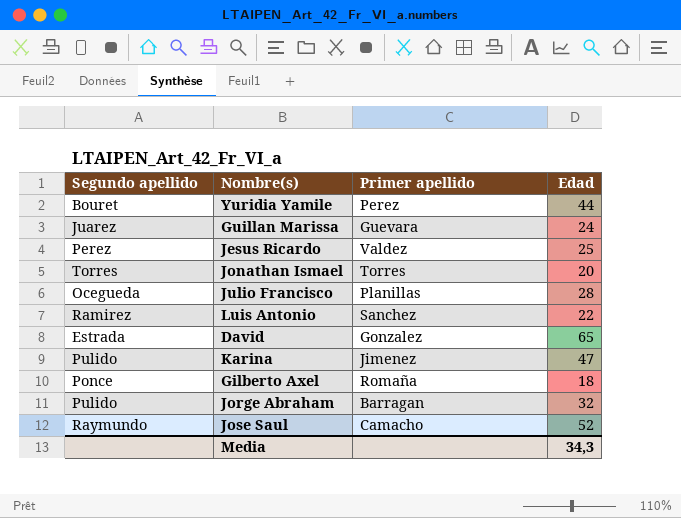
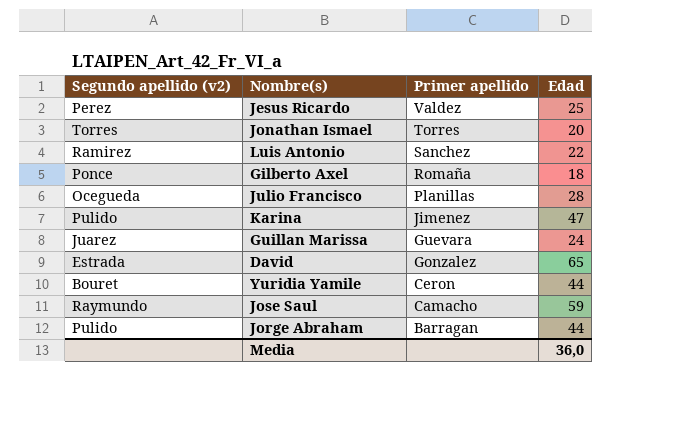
row order: none -> Primer apellido descending
column name: Segundo apellido -> Segundo apellido (v2)
Yuridia Yamile | Primer apellido: Perez -> Ceron
Jose Saul | Edad: 52 -> 59
Jorge Abraham | Edad: 32 -> 44
Media | Edad: 34,3 -> 36,0

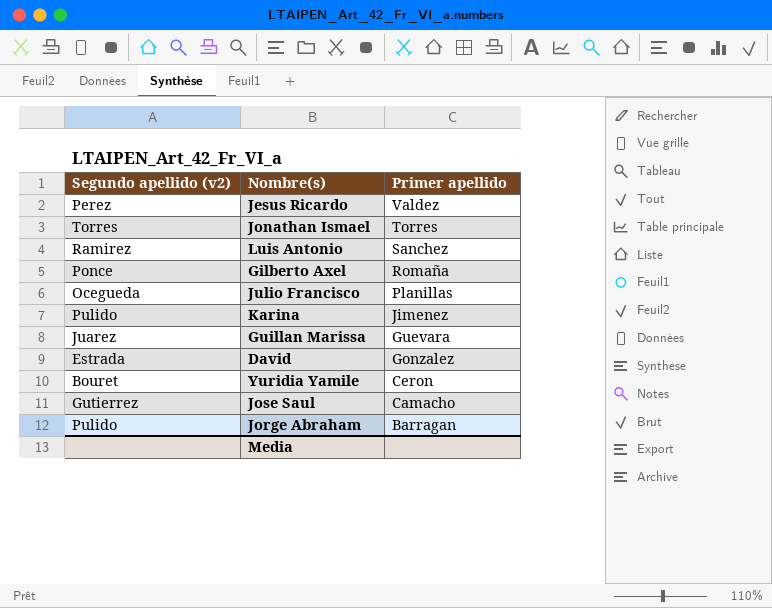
column Edad | position: 4 -> none
Jose Saul | Segundo apellido (v2): Raymundo -> Gutierrez

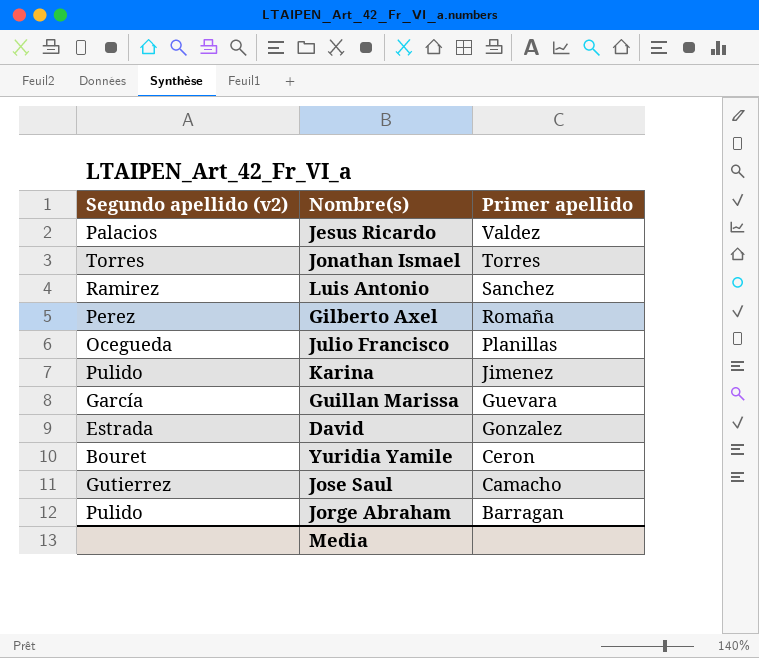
Jesus Ricardo | Segundo apellido (v2): Perez -> Palacios
Gilberto Axel | Segundo apellido (v2): Ponce -> Perez
Guillan Marissa | Segundo apellido (v2): Juarez -> García

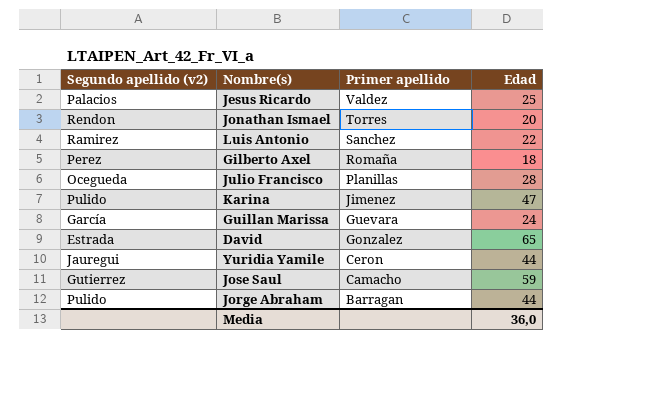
column Edad | position: none -> 4
Jonathan Ismael | Segundo apellido (v2): Torres -> Rendon
Yuridia Yamile | Segundo apellido (v2): Bouret -> Jauregui

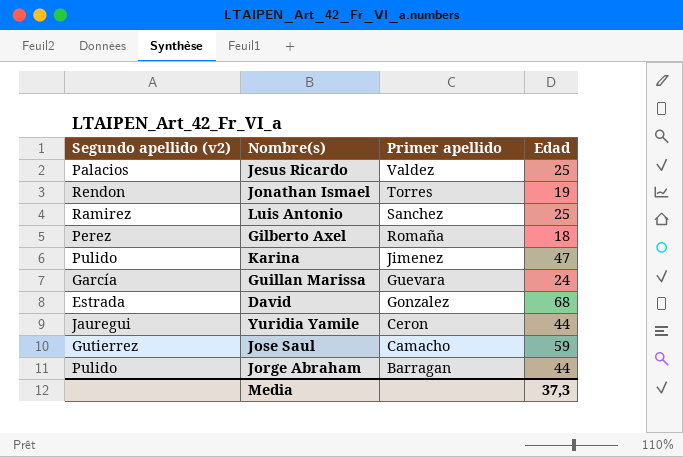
row Julio Francisco: Ocegueda | Planillas | 28 -> none
Jonathan Ismael | Edad: 20 -> 19
Luis Antonio | Edad: 22 -> 25
David | Edad: 65 -> 68
Media | Edad: 36,0 -> 37,3

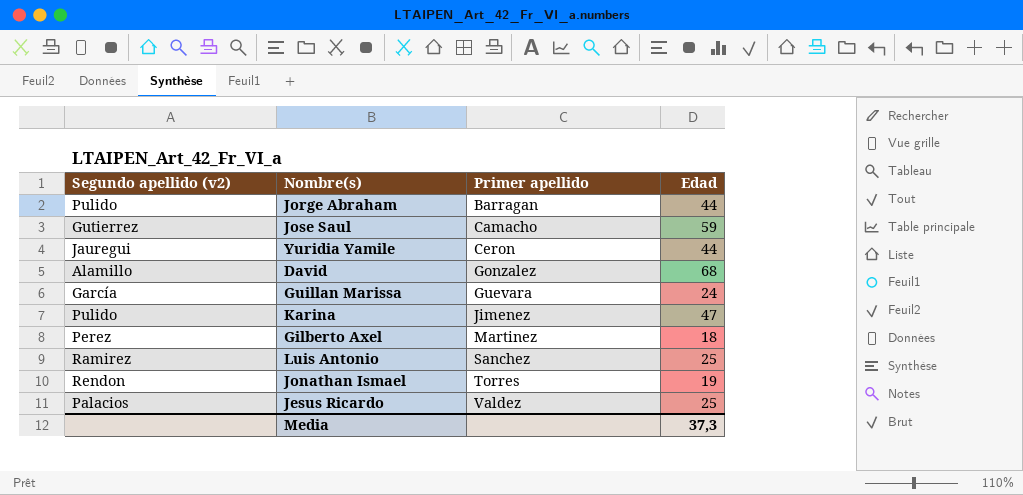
row order: Primer apellido descending -> Primer apellido ascending
David | Segundo apellido (v2): Estrada -> Alamillo
Gilberto Axel | Primer apellido: Romaña -> Martinez

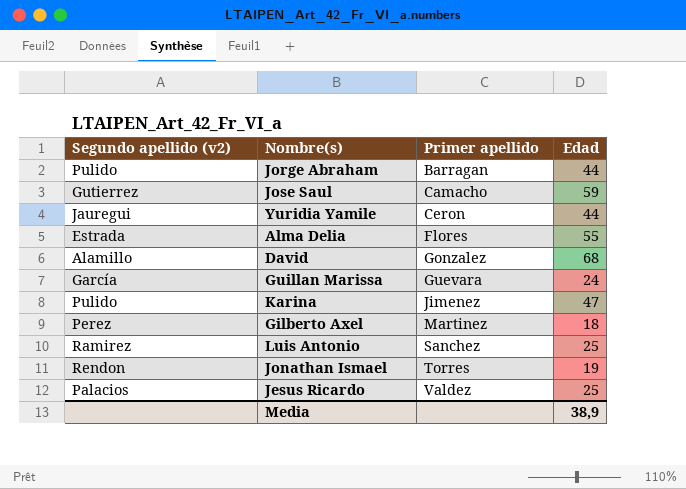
row Alma Delia: none -> Estrada | Flores | 55
Media | Edad: 37,3 -> 38,9

